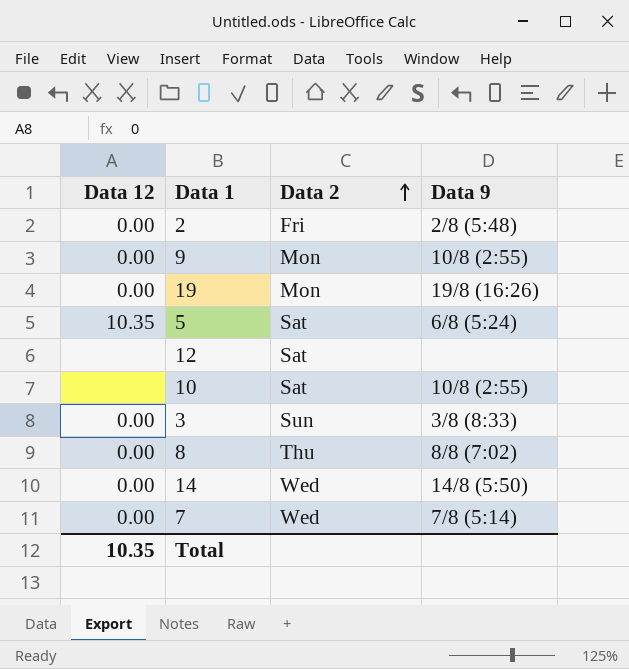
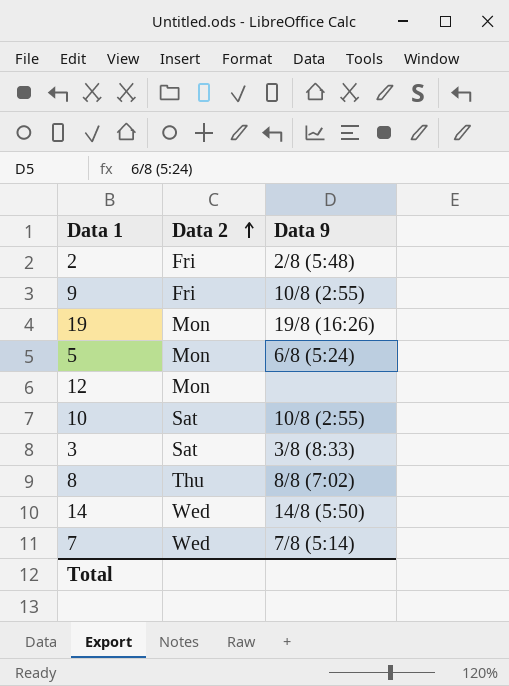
column Data 12 | position: 1 -> none
9 | Data 2: Mon -> Fri
5 | Data 2: Sat -> Mon
12 | Data 2: Sat -> Mon
3 | Data 2: Sun -> Sat

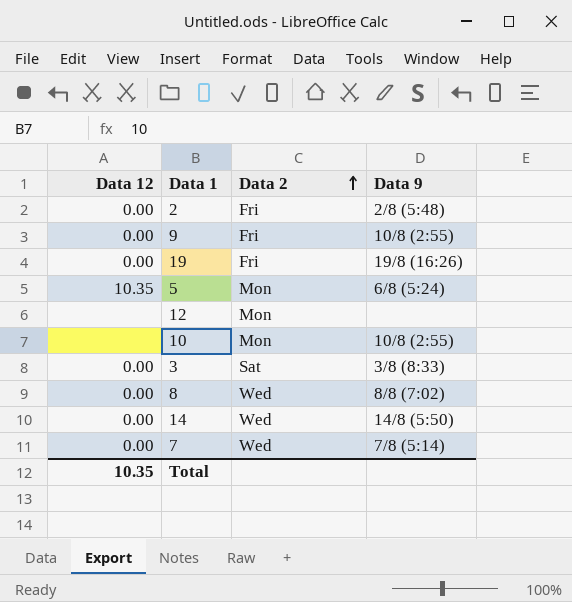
column Data 12 | position: none -> 1
19 | Data 2: Mon -> Fri
10 | Data 2: Sat -> Mon
8 | Data 2: Thu -> Wed

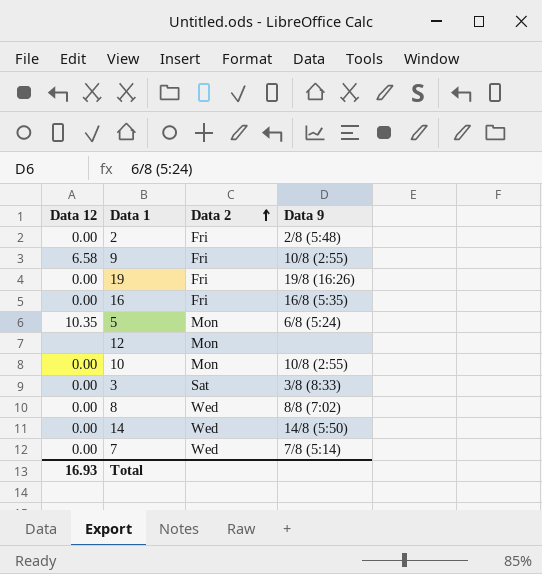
9 | Data 12: 0.00 -> 6.58
row 16: none -> 0.00 | Fri | 16/8 (5:35)
10 | Data 12: none -> 0.00
Total | Data 12: 10.35 -> 16.93

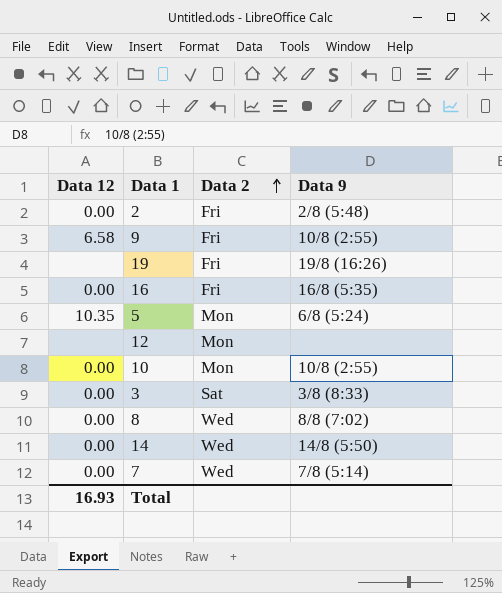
19 | Data 12: 0.00 -> none

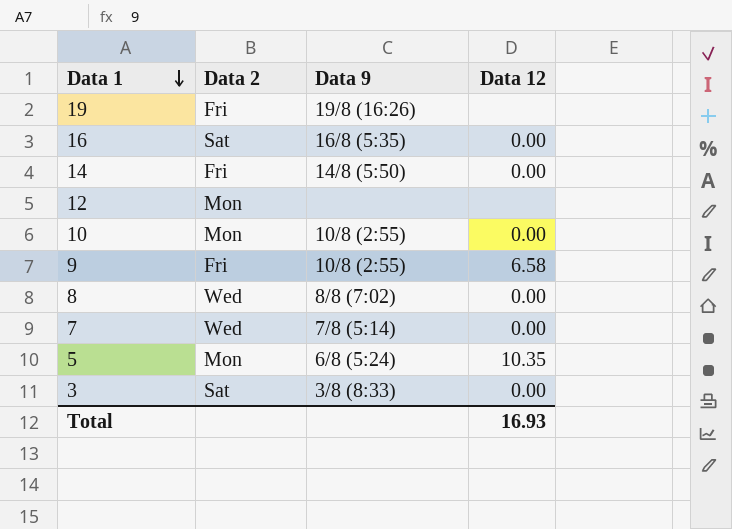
row order: Data 2 ascending -> Data 1 descending
column Data 12 | position: 1 -> 4
row 2: 0.00 | Fri | 2/8 (5:48) -> none
16 | Data 2: Fri -> Sat
14 | Data 2: Wed -> Fri

